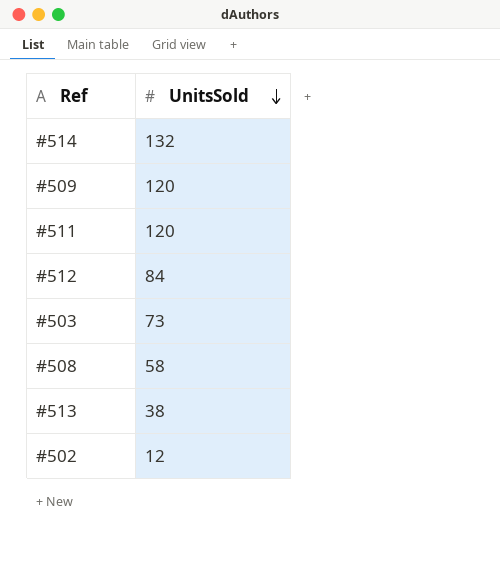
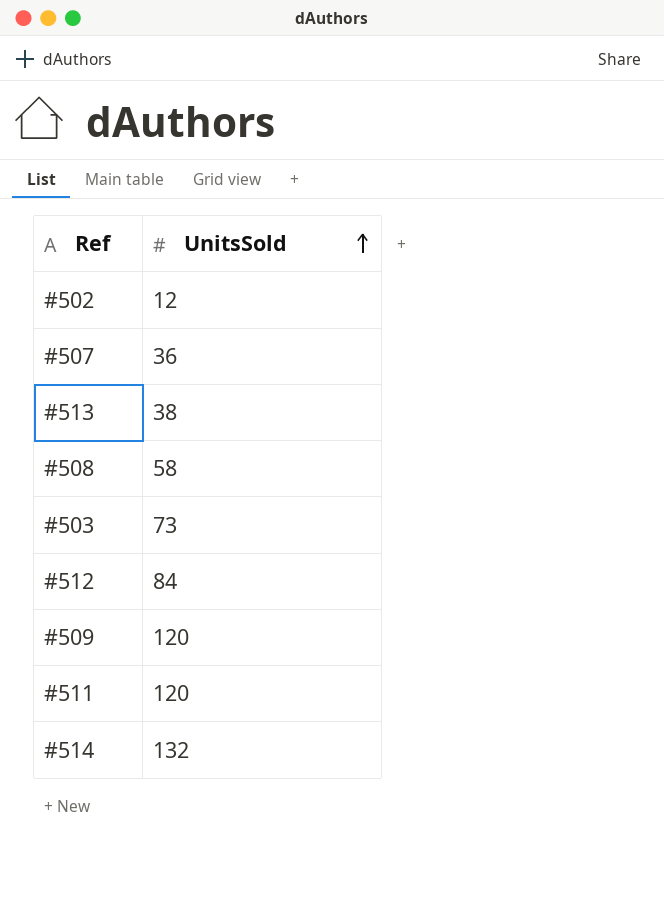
row order: UnitsSold descending -> UnitsSold ascending
row #507: none -> 36

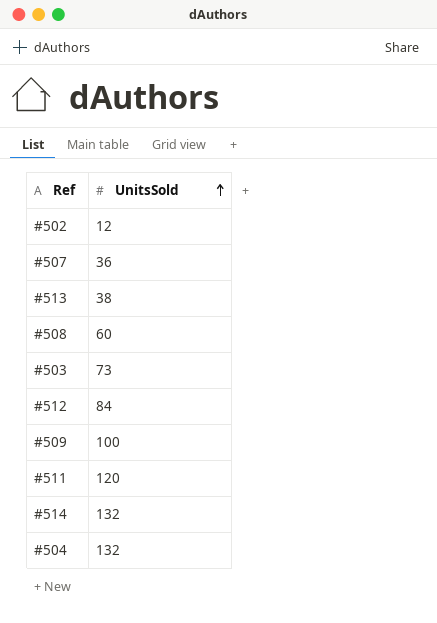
#508 | UnitsSold: 58 -> 60
#509 | UnitsSold: 120 -> 100
row #504: none -> 132

